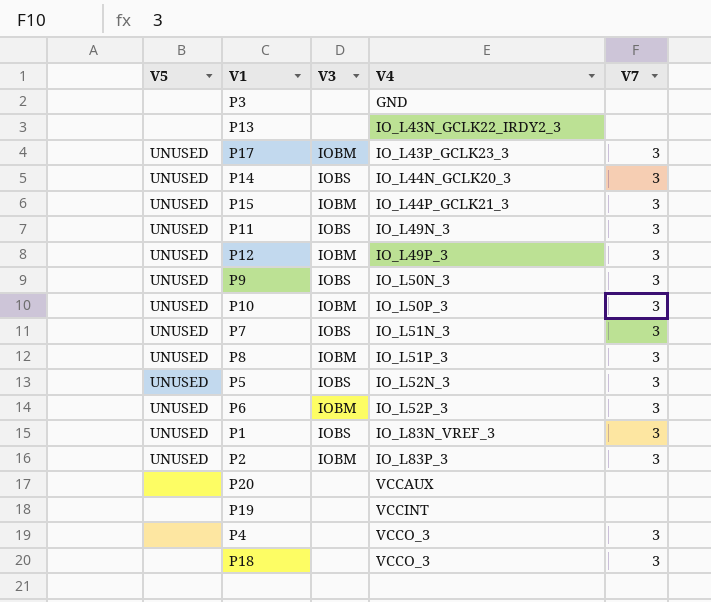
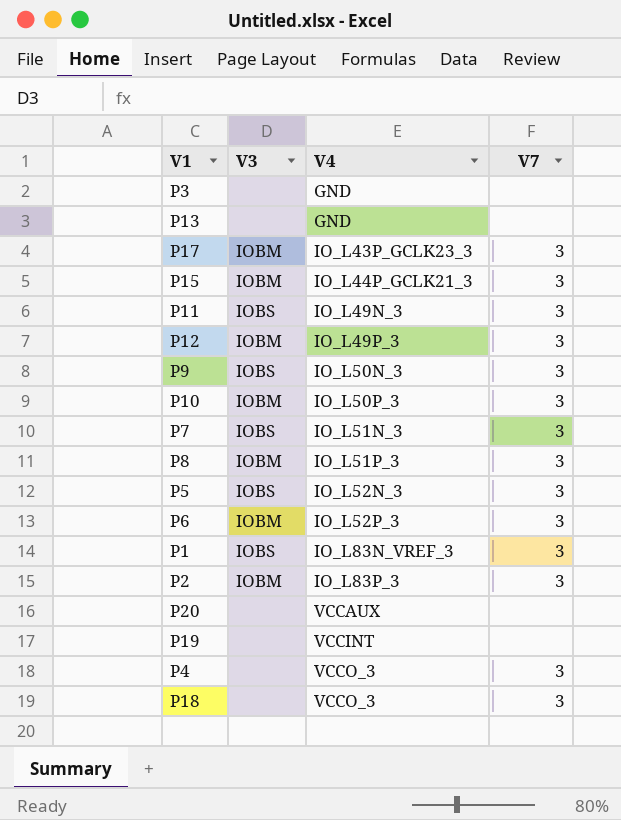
column V5 | position: 1 -> none
row P14: UNUSED | IOBS | IO_L44N_GCLK20_3 | 3 -> none
P13 | V4: IO_L43N_GCLK22_IRDY2_3 -> GND

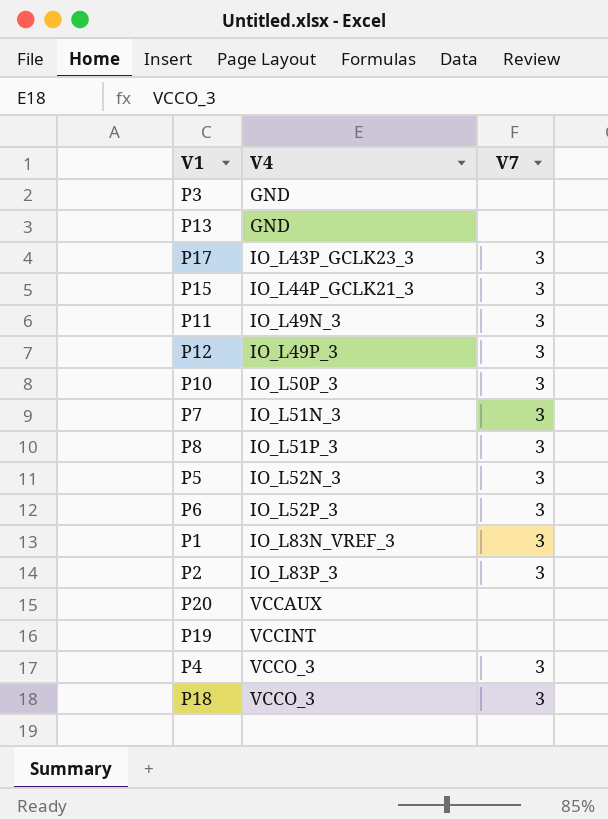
column V3 | position: 2 -> none
row P9: IOBS | IO_L50N_3 | 3 -> none

